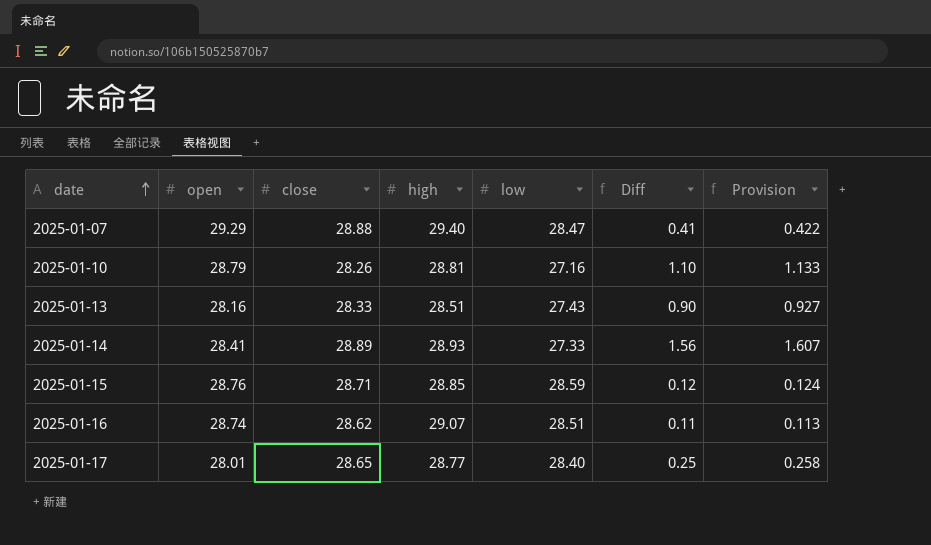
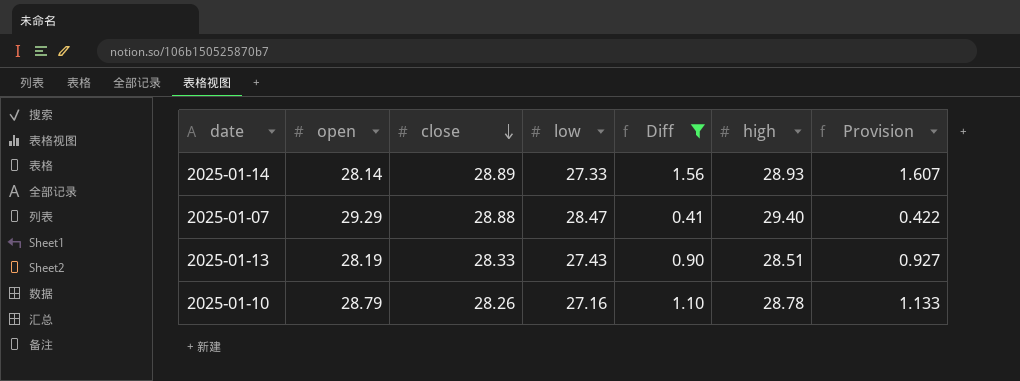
filter: none -> Diff >= 0.41
row order: date ascending -> close descending
column high | position: 4 -> 6
2025-01-14 | open: 28.41 -> 28.14
2025-01-13 | open: 28.16 -> 28.19
2025-01-10 | high: 28.81 -> 28.78

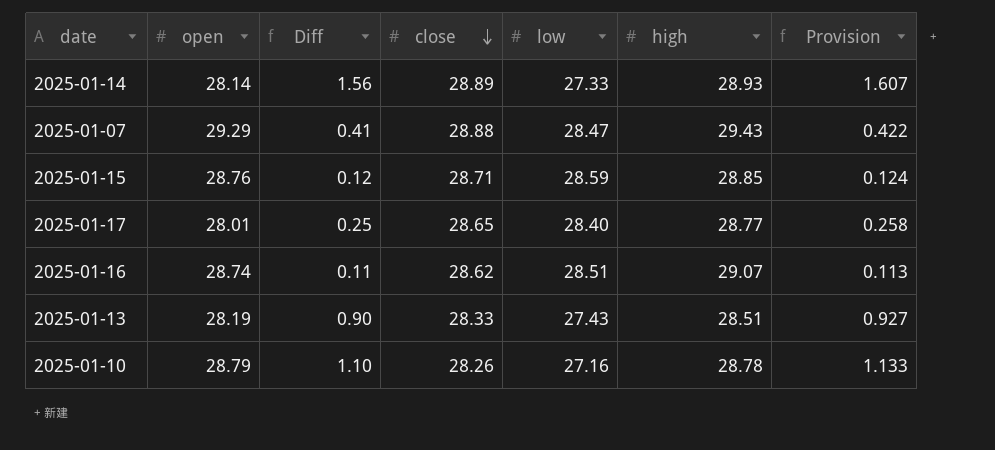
filter: Diff >= 0.41 -> none
column Diff | position: 5 -> 3
2025-01-07 | high: 29.40 -> 29.43

